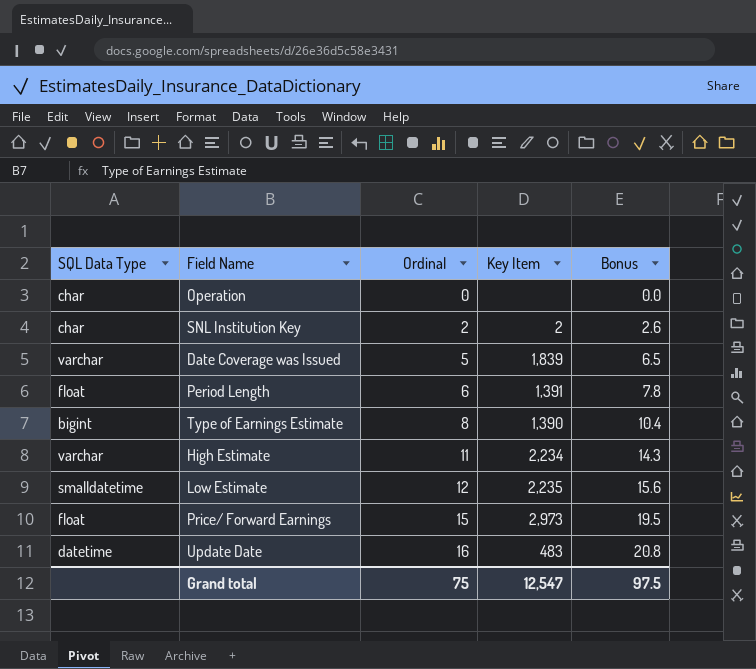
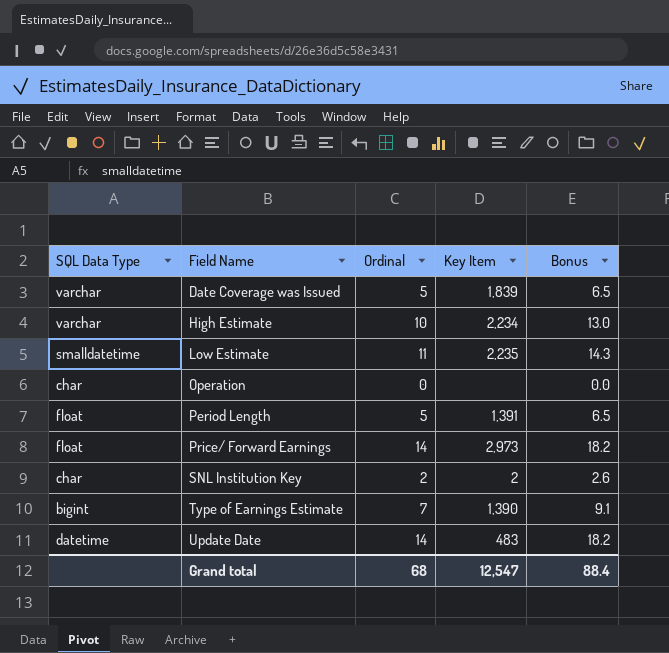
row order: Ordinal ascending -> Field Name ascending
High Estimate | Ordinal: 11 -> 10
High Estimate | Bonus: 14.3 -> 13.0
Low Estimate | Ordinal: 12 -> 11
Low Estimate | Bonus: 15.6 -> 14.3
Period Length | Ordinal: 6 -> 5
Period Length | Bonus: 7.8 -> 6.5
Price/ Forward Earnings | Ordinal: 15 -> 14
Price/ Forward Earnings | Bonus: 19.5 -> 18.2
Type of Earnings Estimate | Ordinal: 8 -> 7
Type of Earnings Estimate | Bonus: 10.4 -> 9.1
Update Date | Ordinal: 16 -> 14
Update Date | Bonus: 20.8 -> 18.2
Grand total | Ordinal: 75 -> 68
Grand total | Bonus: 97.5 -> 88.4

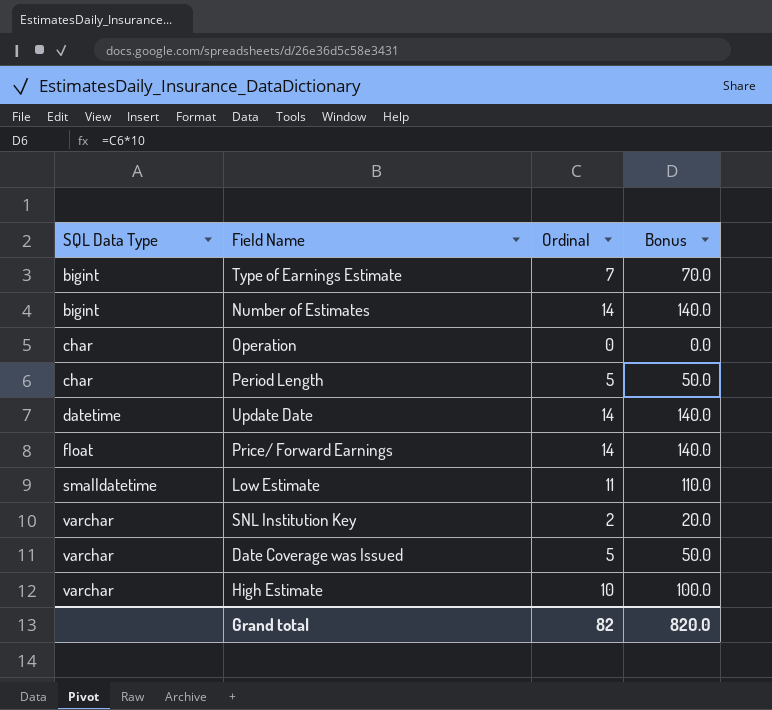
row order: Field Name ascending -> SQL Data Type ascending
column Key Item | position: 4 -> none
column Bonus | formula: [Ordinal] * 1.3 -> [Ordinal] * 10
row Number of Estimates: none -> bigint | 14 | 140.0
Period Length | SQL Data Type: float -> char
SNL Institution Key | SQL Data Type: char -> varchar
Grand total | Ordinal: 68 -> 82
Grand total | Bonus: 88.4 -> 820.0

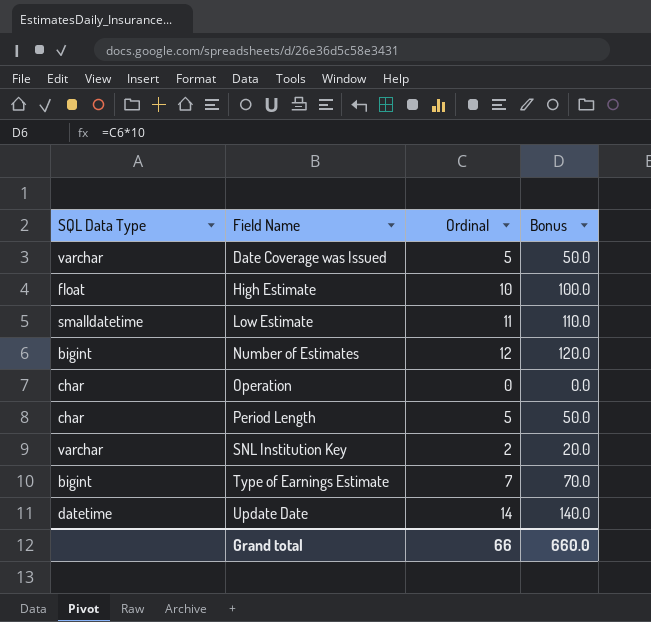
row order: SQL Data Type ascending -> Field Name ascending
row Price/ Forward Earnings: float | 14 | 140.0 -> none
High Estimate | SQL Data Type: varchar -> float
Number of Estimates | Ordinal: 14 -> 12
Number of Estimates | Bonus: 140.0 -> 120.0
Grand total | Ordinal: 82 -> 66
Grand total | Bonus: 820.0 -> 660.0

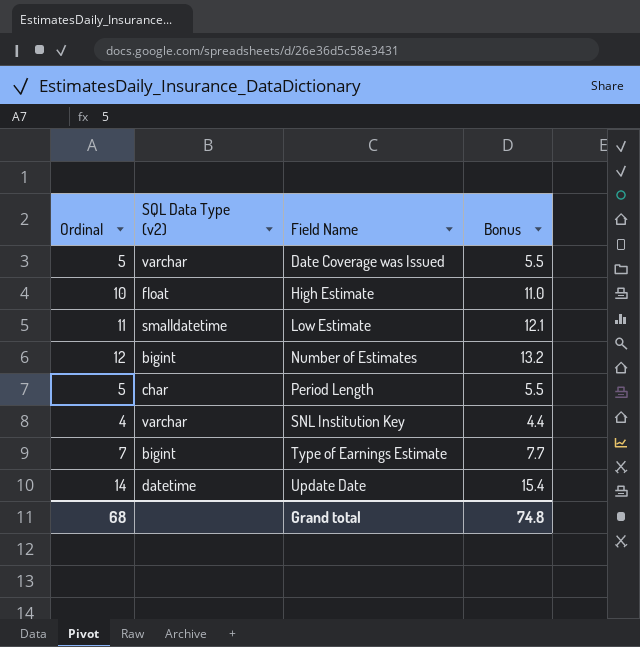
column Ordinal | position: 3 -> 1
column name: SQL Data Type -> SQL Data Type (v2)
column Bonus | formula: [Ordinal] * 10 -> [Ordinal] * 1.1
row Operation: char | 0 | 0.0 -> none
SNL Institution Key | Ordinal: 2 -> 4
Grand total | Ordinal: 66 -> 68
Grand total | Bonus: 660.0 -> 74.8

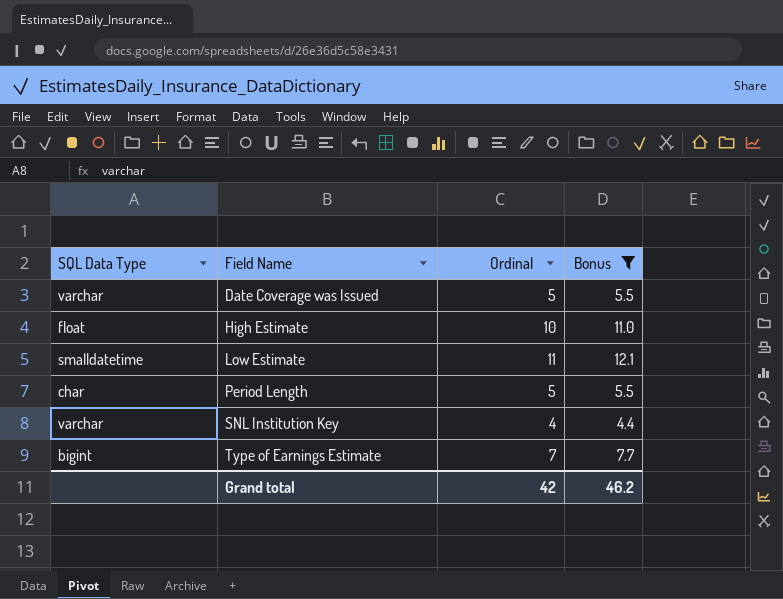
filter: none -> Bonus <= 12.1
column name: SQL Data Type (v2) -> SQL Data Type
column Ordinal | position: 1 -> 3
Grand total | Ordinal: 68 -> 42
Grand total | Bonus: 74.8 -> 46.2

